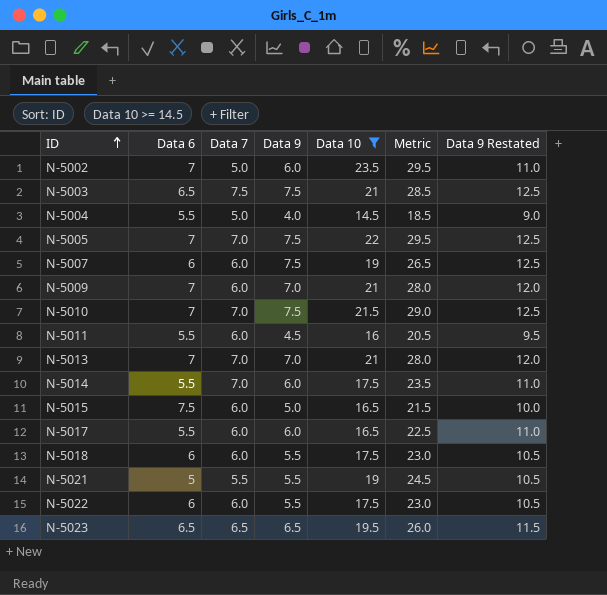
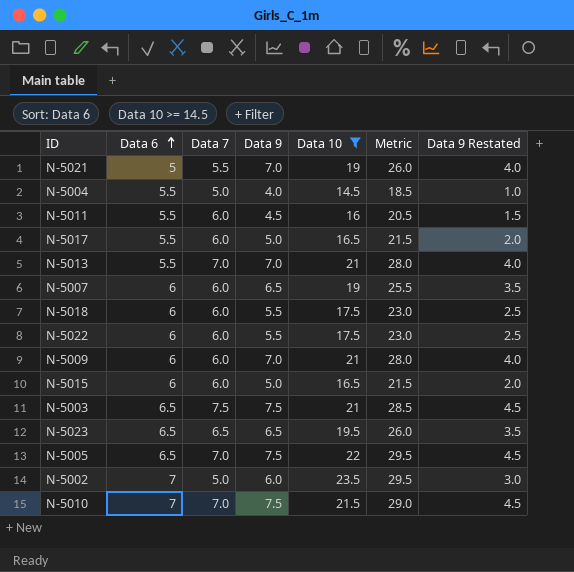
row order: ID ascending -> Data 6 ascending
column Data 9 Restated | formula: [Data 9] + 5 -> [Data 9] - 3
row N-5014: 5.5 | 7.0 | 6.0 | 17.5 | 23.5 | 11.0 -> none
N-5021 | Data 9: 5.5 -> 7.0
N-5021 | Metric: 24.5 -> 26.0
N-5017 | Data 9: 6.0 -> 5.0
N-5017 | Metric: 22.5 -> 21.5
N-5013 | Data 6: 7 -> 5.5
N-5007 | Data 9: 7.5 -> 6.5
N-5007 | Metric: 26.5 -> 25.5
N-5009 | Data 6: 7 -> 6
N-5015 | Data 6: 7.5 -> 6
N-5005 | Data 6: 7 -> 6.5

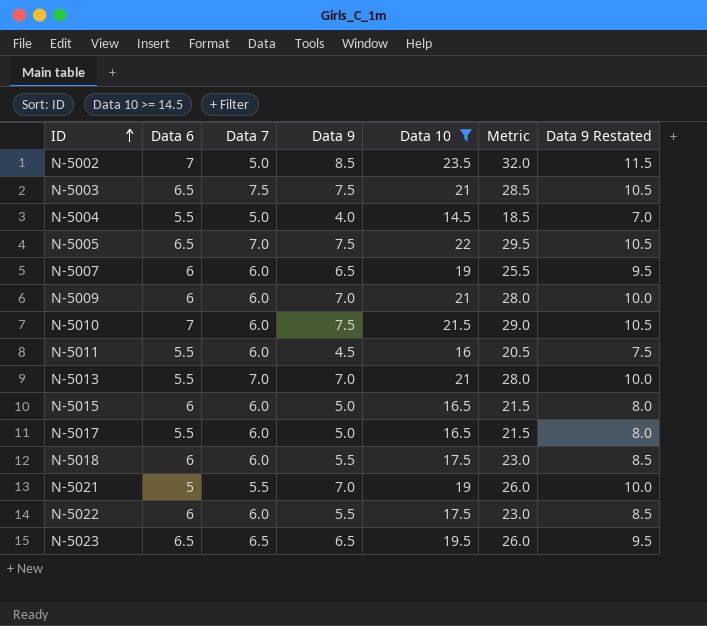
row order: Data 6 ascending -> ID ascending
column Data 9 Restated | formula: [Data 9] - 3 -> [Data 9] + 3
N-5002 | Data 9: 6.0 -> 8.5
N-5002 | Metric: 29.5 -> 32.0
N-5010 | Data 7: 7.0 -> 6.0

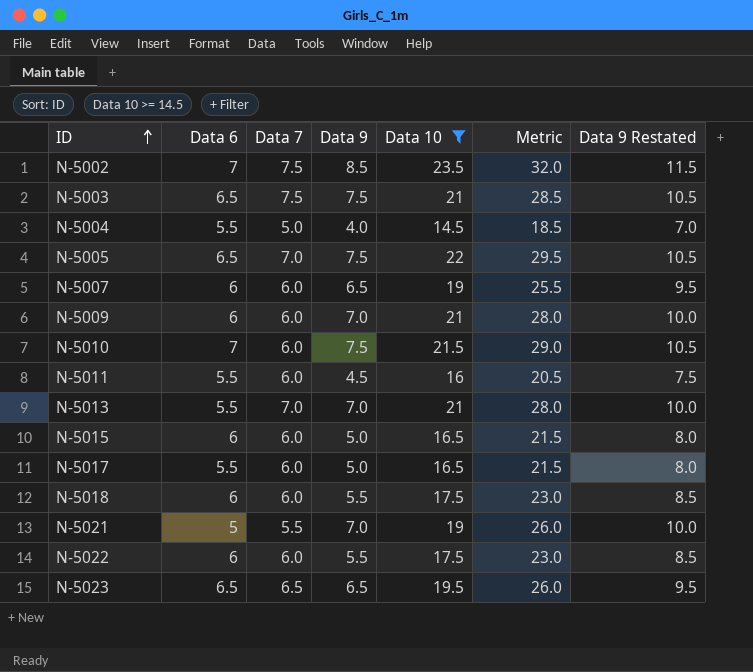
N-5002 | Data 7: 5.0 -> 7.5

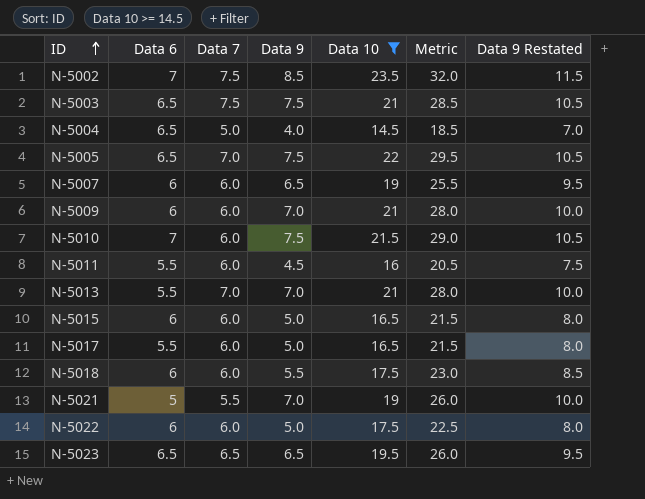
N-5004 | Data 6: 5.5 -> 6.5
N-5022 | Data 9: 5.5 -> 5.0
N-5022 | Metric: 23.0 -> 22.5
N-5022 | Data 9 Restated: 8.5 -> 8.0

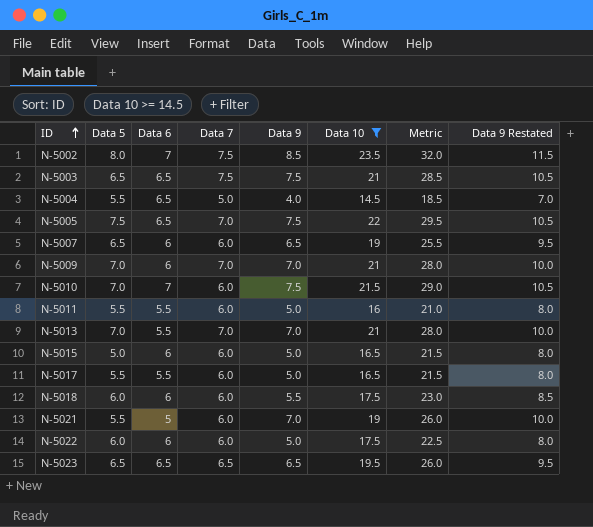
column Data 5 | position: none -> 2
N-5009 | Data 7: 6.0 -> 7.0
N-5011 | Data 9: 4.5 -> 5.0
N-5011 | Metric: 20.5 -> 21.0
N-5011 | Data 9 Restated: 7.5 -> 8.0
N-5021 | Data 7: 5.5 -> 6.0

